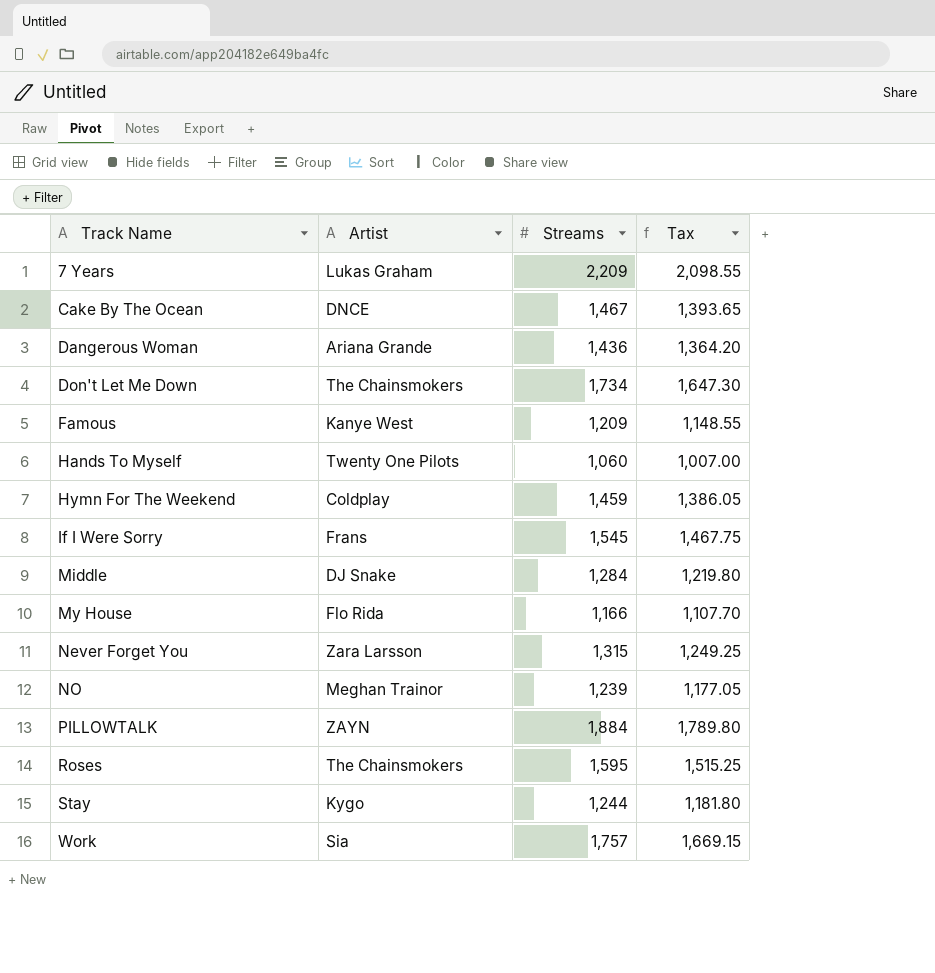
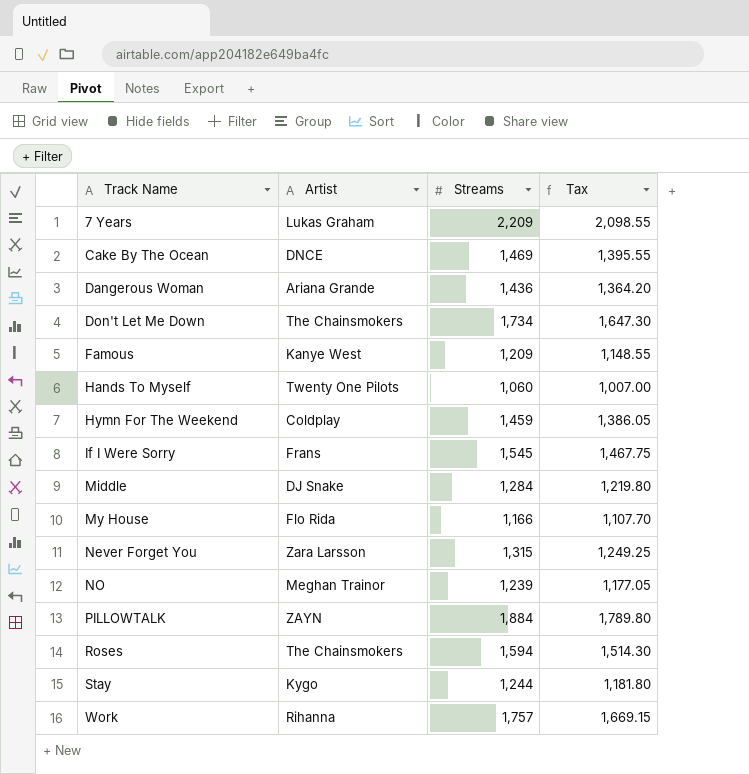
Cake By The Ocean | Streams: 1,467 -> 1,469
Cake By The Ocean | Tax: 1,393.65 -> 1,395.55
Roses | Streams: 1,595 -> 1,594
Roses | Tax: 1,515.25 -> 1,514.30
Work | Artist: Sia -> Rihanna

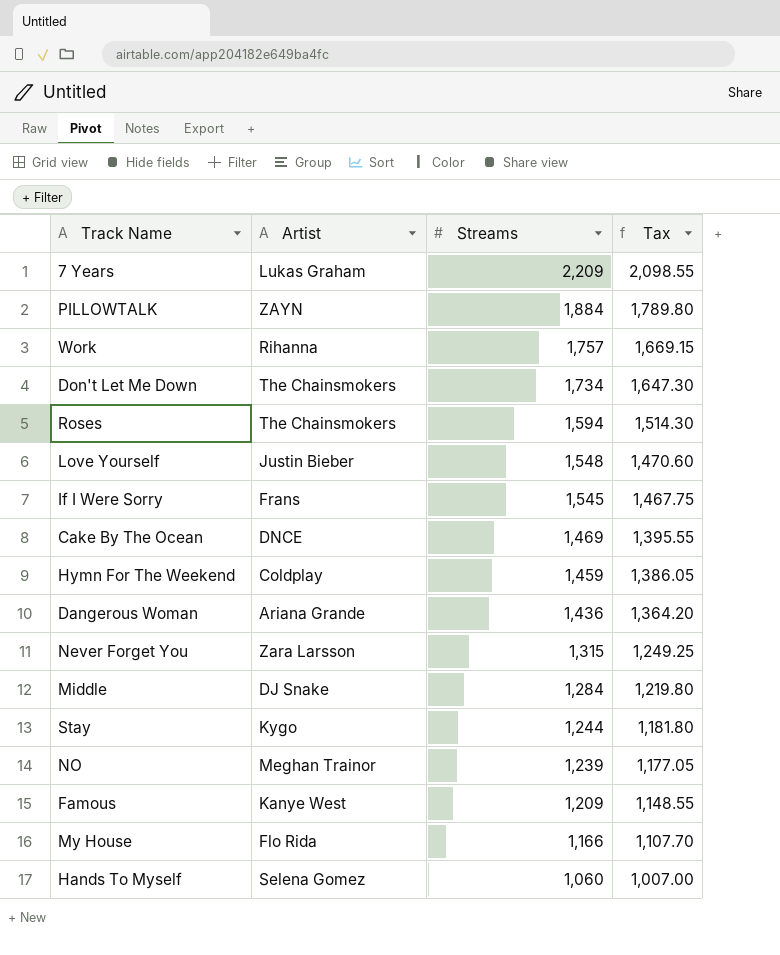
row order: Track Name ascending -> Streams descending
row Love Yourself: none -> Justin Bieber | 1,548 | 1,470.60
Hands To Myself | Artist: Twenty One Pilots -> Selena Gomez

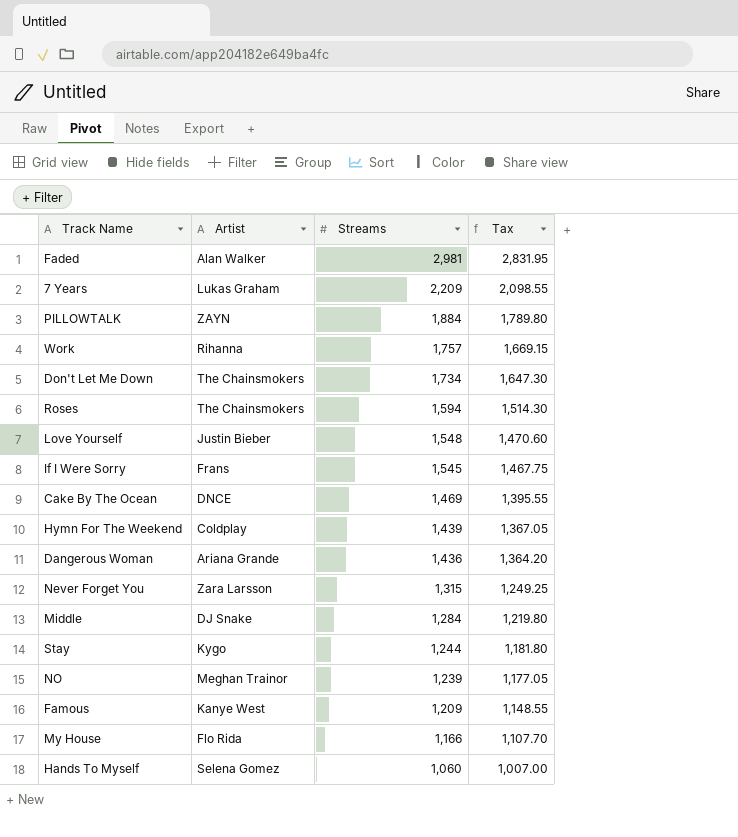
row Faded: none -> Alan Walker | 2,981 | 2,831.95
Hymn For The Weekend | Streams: 1,459 -> 1,439
Hymn For The Weekend | Tax: 1,386.05 -> 1,367.05

